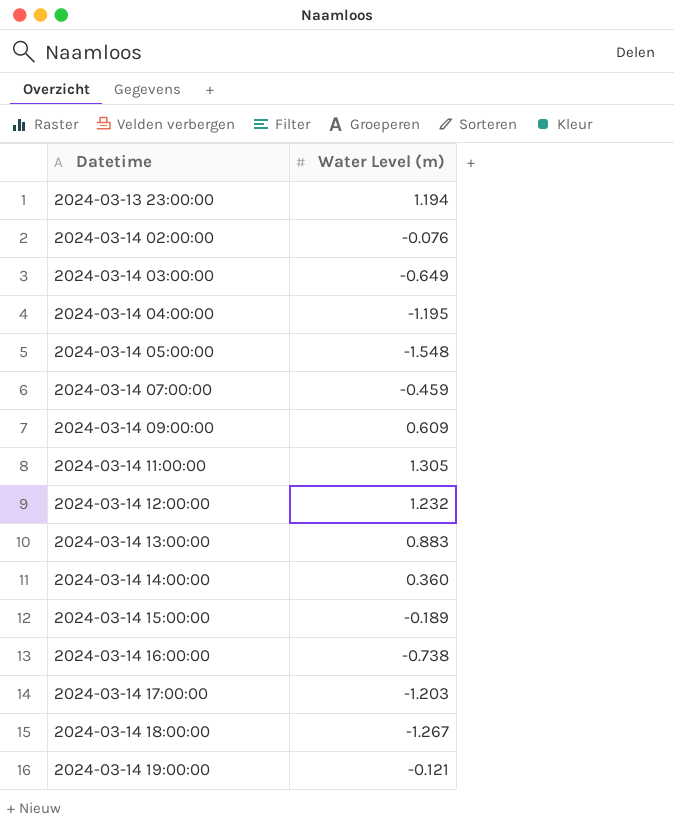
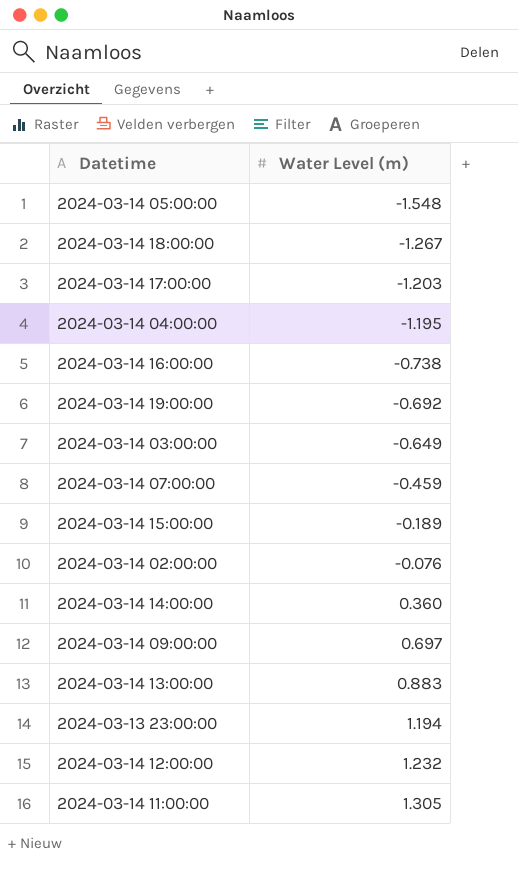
row order: Datetime ascending -> Water Level (m) ascending
2024-03-14 19:00:00 | Water Level (m): -0.121 -> -0.692
2024-03-14 09:00:00 | Water Level (m): 0.609 -> 0.697

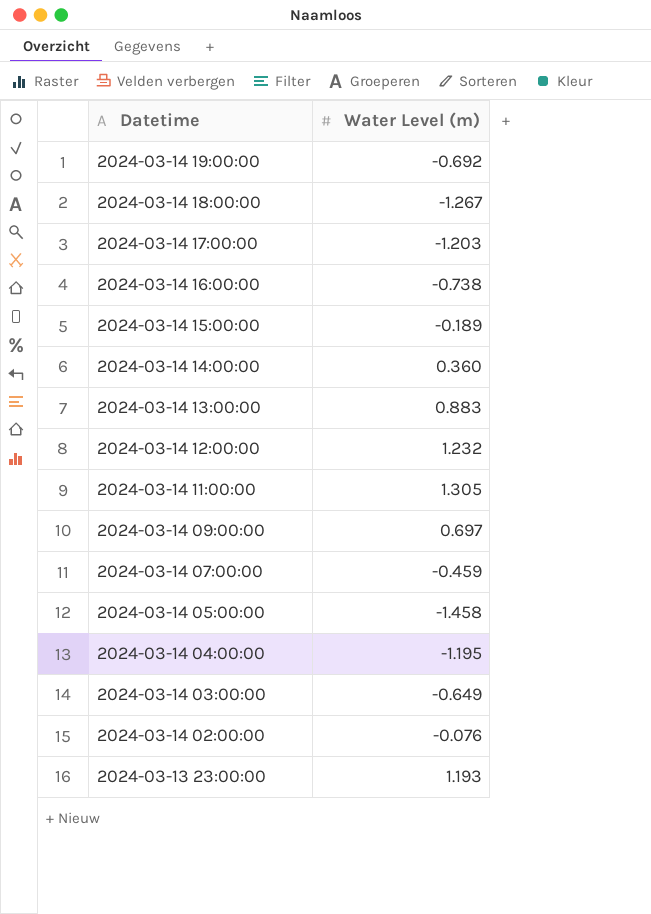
row order: Water Level (m) ascending -> Datetime descending
2024-03-14 05:00:00 | Water Level (m): -1.548 -> -1.458
2024-03-13 23:00:00 | Water Level (m): 1.194 -> 1.193

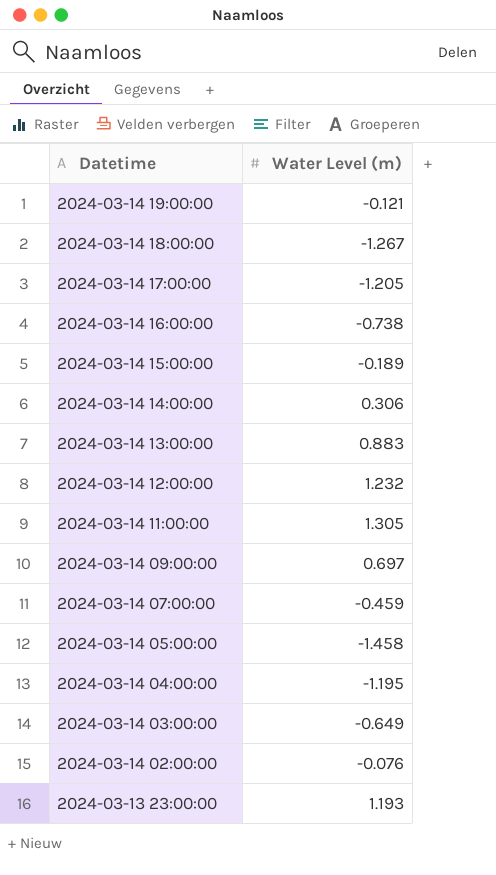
2024-03-14 19:00:00 | Water Level (m): -0.692 -> -0.121
2024-03-14 17:00:00 | Water Level (m): -1.203 -> -1.205
2024-03-14 14:00:00 | Water Level (m): 0.360 -> 0.306

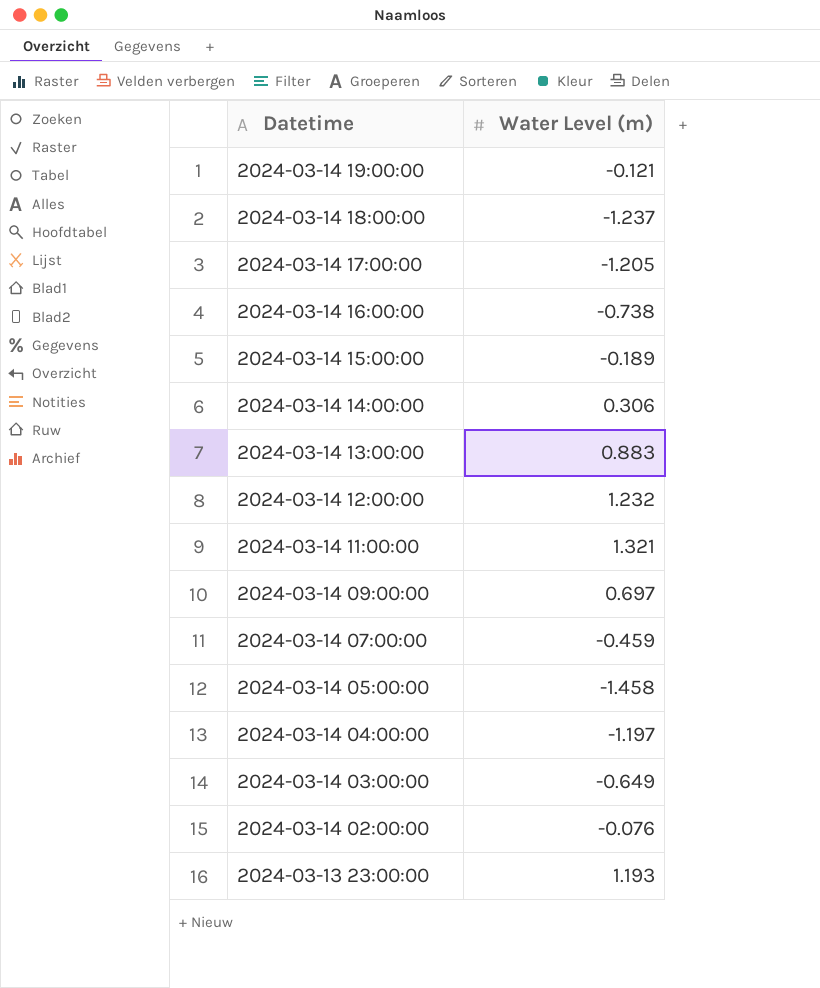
2024-03-14 18:00:00 | Water Level (m): -1.267 -> -1.237
2024-03-14 11:00:00 | Water Level (m): 1.305 -> 1.321
2024-03-14 04:00:00 | Water Level (m): -1.195 -> -1.197

